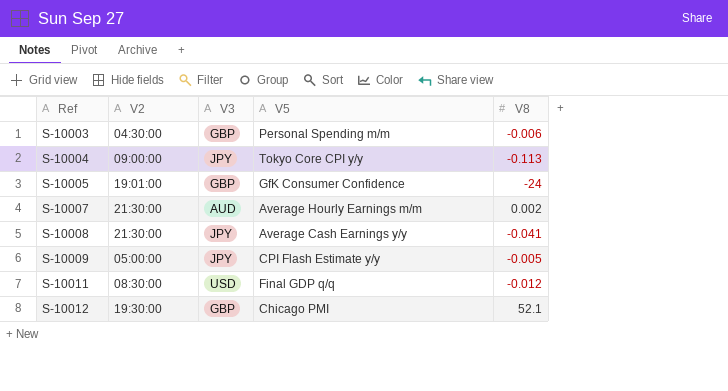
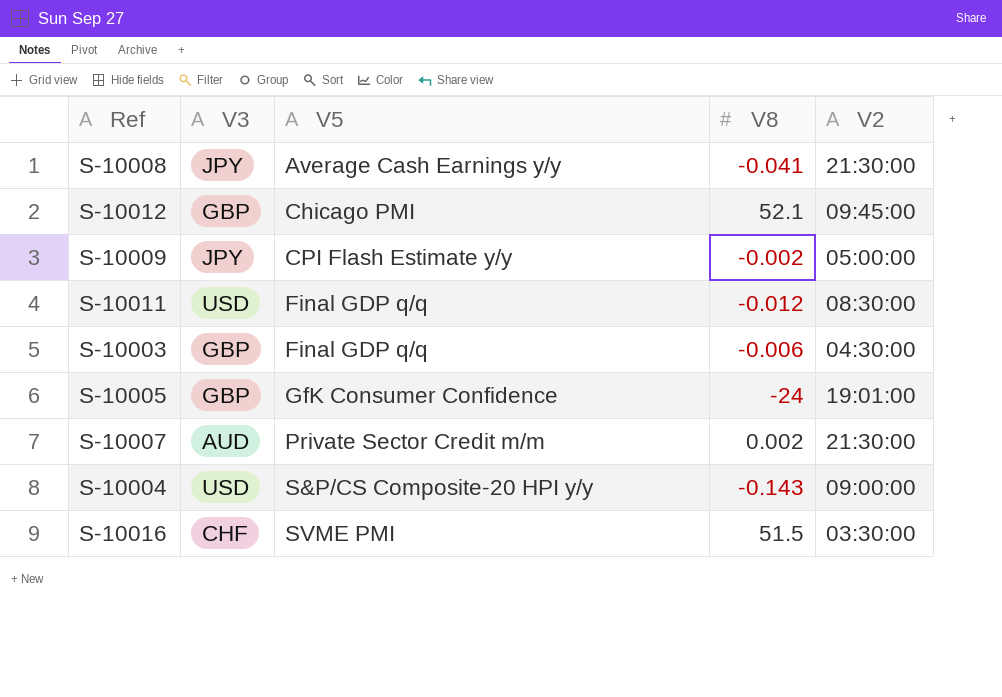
row order: Ref ascending -> V5 ascending
column V2 | position: 2 -> 5
S-10012 | V2: 19:30:00 -> 09:45:00
S-10009 | V8: -0.005 -> -0.002
S-10003 | V5: Personal Spending m/m -> Final GDP q/q
S-10007 | V5: Average Hourly Earnings m/m -> Private Sector Credit m/m
S-10004 | V3: JPY -> USD
S-10004 | V5: Tokyo Core CPI y/y -> S&P/CS Composite-20 HPI y/y
S-10004 | V8: -0.113 -> -0.143
row S-10016: none -> CHF | SVME PMI | 51.5 | 03:30:00

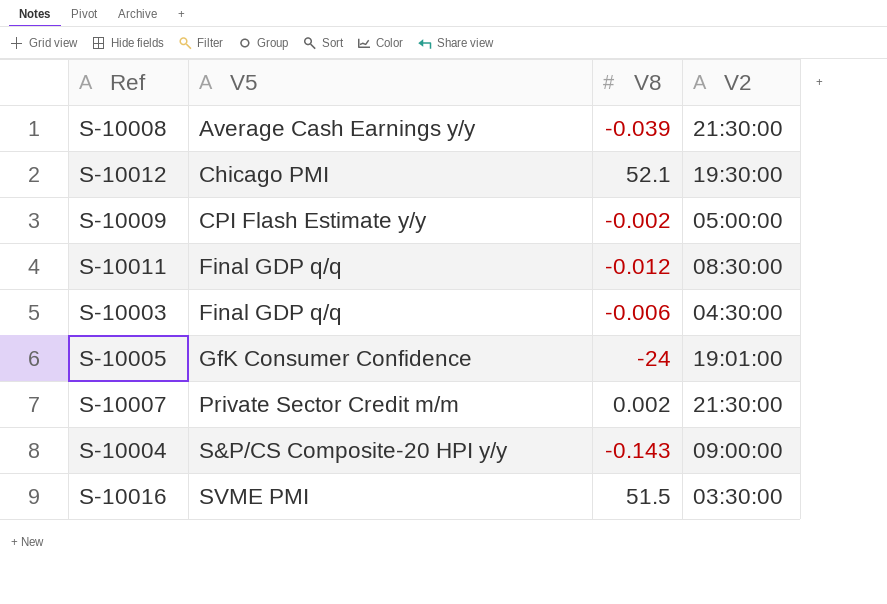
column V3 | position: 2 -> none
S-10008 | V8: -0.041 -> -0.039
S-10012 | V2: 09:45:00 -> 19:30:00

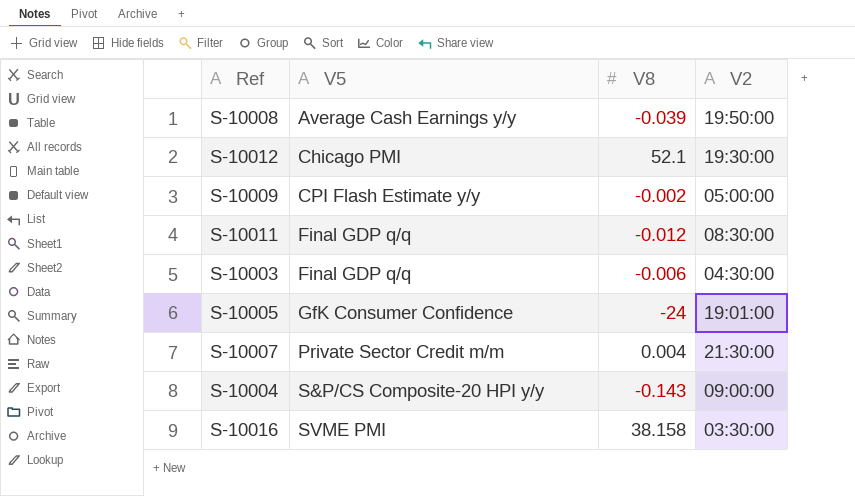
S-10008 | V2: 21:30:00 -> 19:50:00
S-10007 | V8: 0.002 -> 0.004
S-10016 | V8: 51.5 -> 38.158

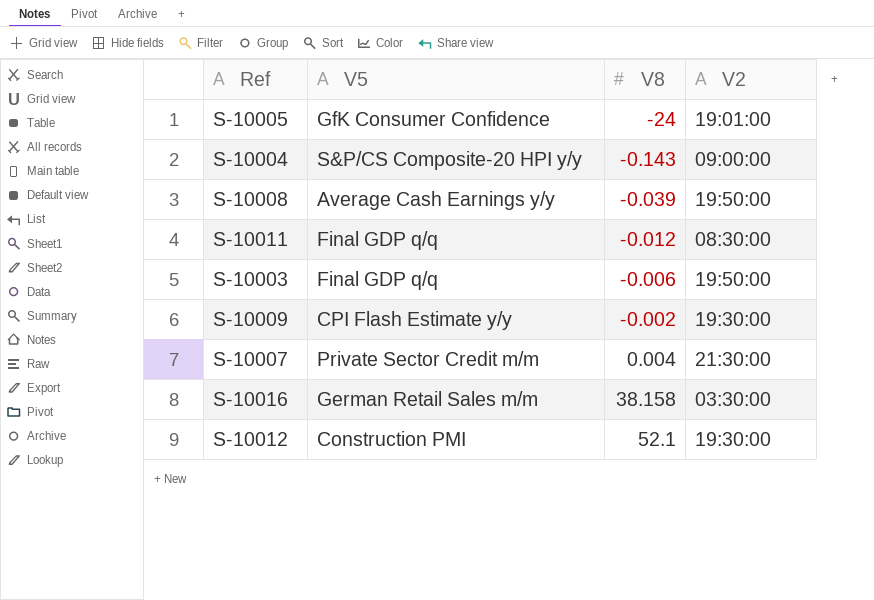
row order: V5 ascending -> V8 ascending
S-10003 | V2: 04:30:00 -> 19:50:00
S-10009 | V2: 05:00:00 -> 19:30:00
S-10016 | V5: SVME PMI -> German Retail Sales m/m
S-10012 | V5: Chicago PMI -> Construction PMI

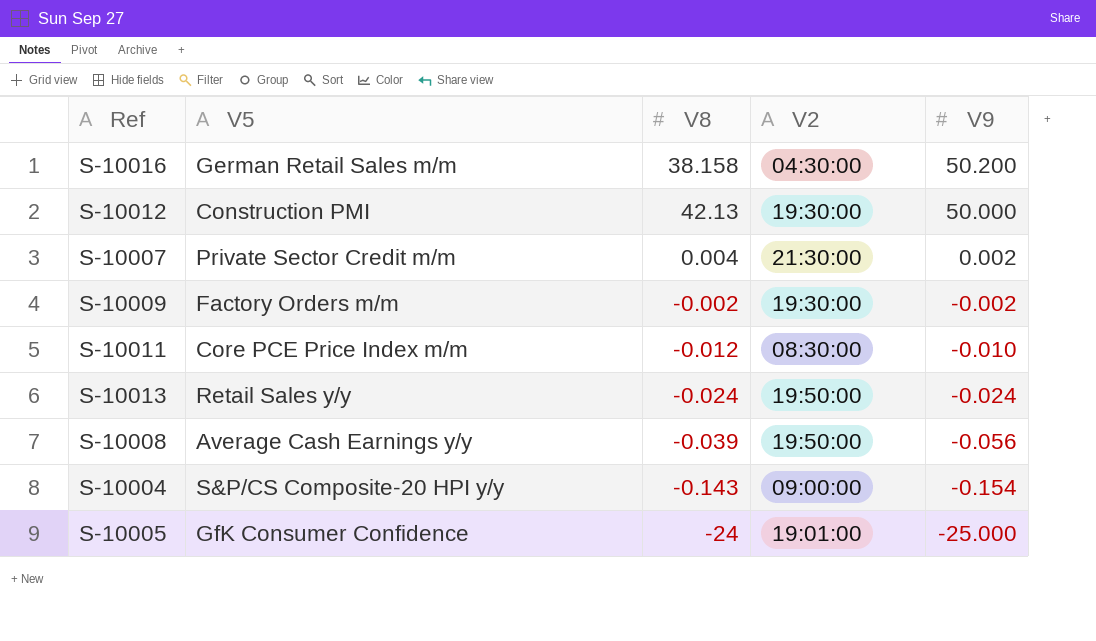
row order: V8 ascending -> V9 descending
column V9 | position: none -> 5
row S-10003: Final GDP q/q | -0.006 | 19:50:00 -> none
S-10016 | V2: 03:30:00 -> 04:30:00
S-10012 | V8: 52.1 -> 42.13
S-10009 | V5: CPI Flash Estimate y/y -> Factory Orders m/m
S-10011 | V5: Final GDP q/q -> Core PCE Price Index m/m
row S-10013: none -> Retail Sales y/y | -0.024 | 19:50:00 | -0.024

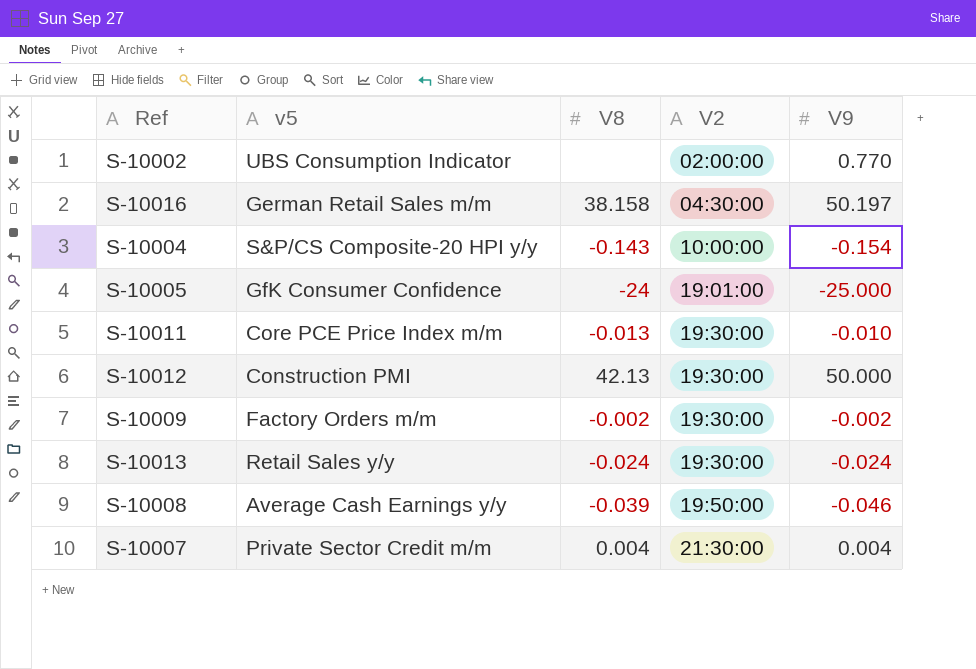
row order: V9 descending -> V2 ascending
column name: V5 -> v5
row S-10002: none -> UBS Consumption Indicator | none | 02:00:00 | 0.770
S-10016 | V9: 50.200 -> 50.197
S-10004 | V2: 09:00:00 -> 10:00:00
S-10011 | V8: -0.012 -> -0.013
S-10011 | V2: 08:30:00 -> 19:30:00
S-10013 | V2: 19:50:00 -> 19:30:00
S-10008 | V9: -0.056 -> -0.046
S-10007 | V9: 0.002 -> 0.004

